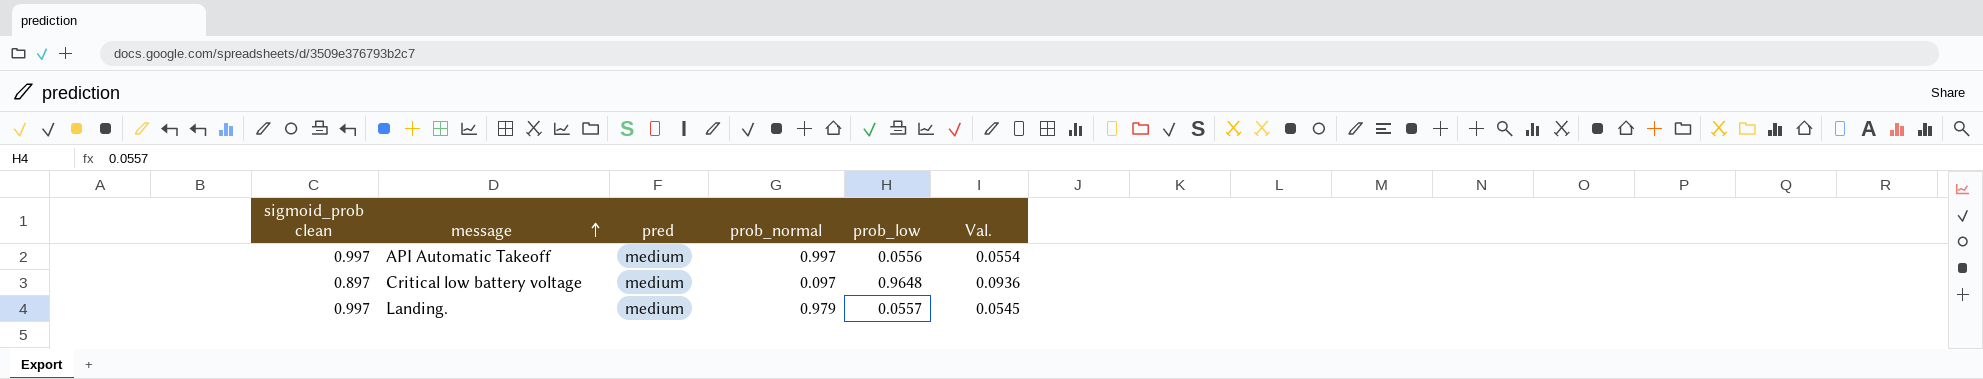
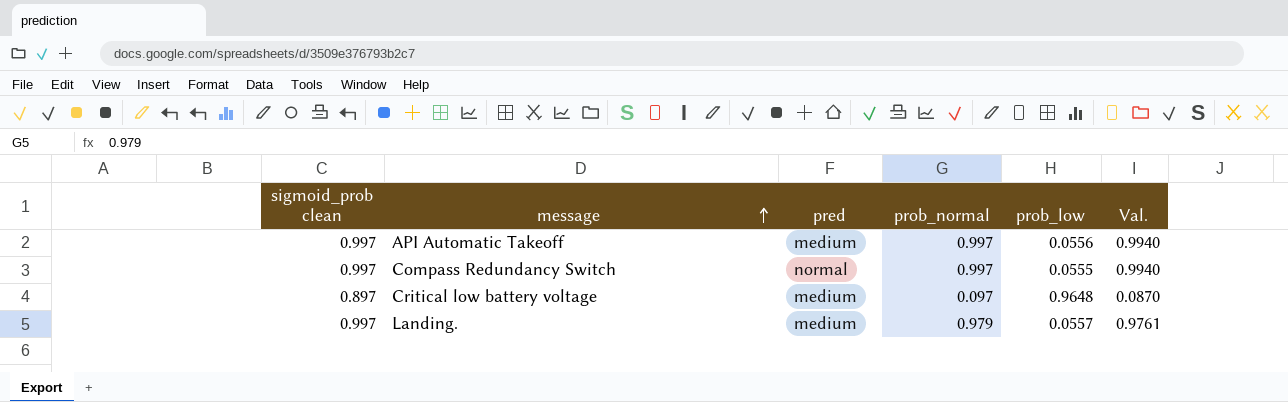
column Val. | formula: [prob_normal] * [prob_low] -> [sigmoid_prob clean] * [prob_normal]
row Compass Redundancy Switch: none -> 0.997 | normal | 0.997 | 0.0555 | 0.9940

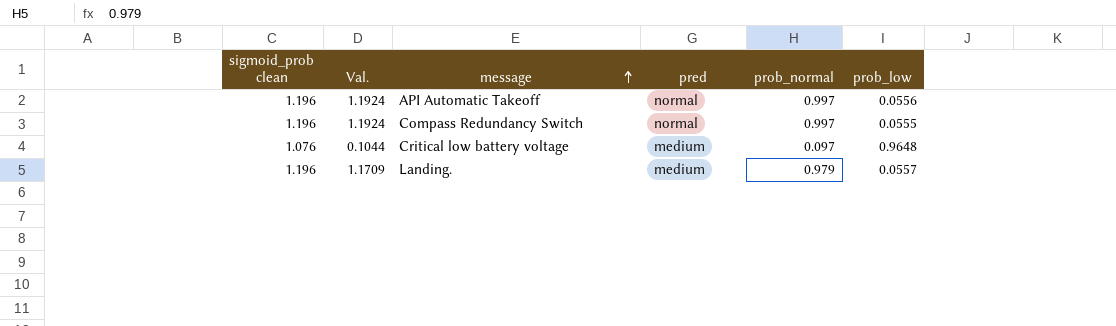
column Val. | position: 6 -> 2
API Automatic Takeoff | sigmoid_prob clean: 0.997 -> 1.196
API Automatic Takeoff | Val.: 0.9940 -> 1.1924
API Automatic Takeoff | pred: medium -> normal
Compass Redundancy Switch | sigmoid_prob clean: 0.997 -> 1.196
Compass Redundancy Switch | Val.: 0.9940 -> 1.1924
Critical low battery voltage | sigmoid_prob clean: 0.897 -> 1.076
Critical low battery voltage | Val.: 0.0870 -> 0.1044
Landing. | sigmoid_prob clean: 0.997 -> 1.196
Landing. | Val.: 0.9761 -> 1.1709

